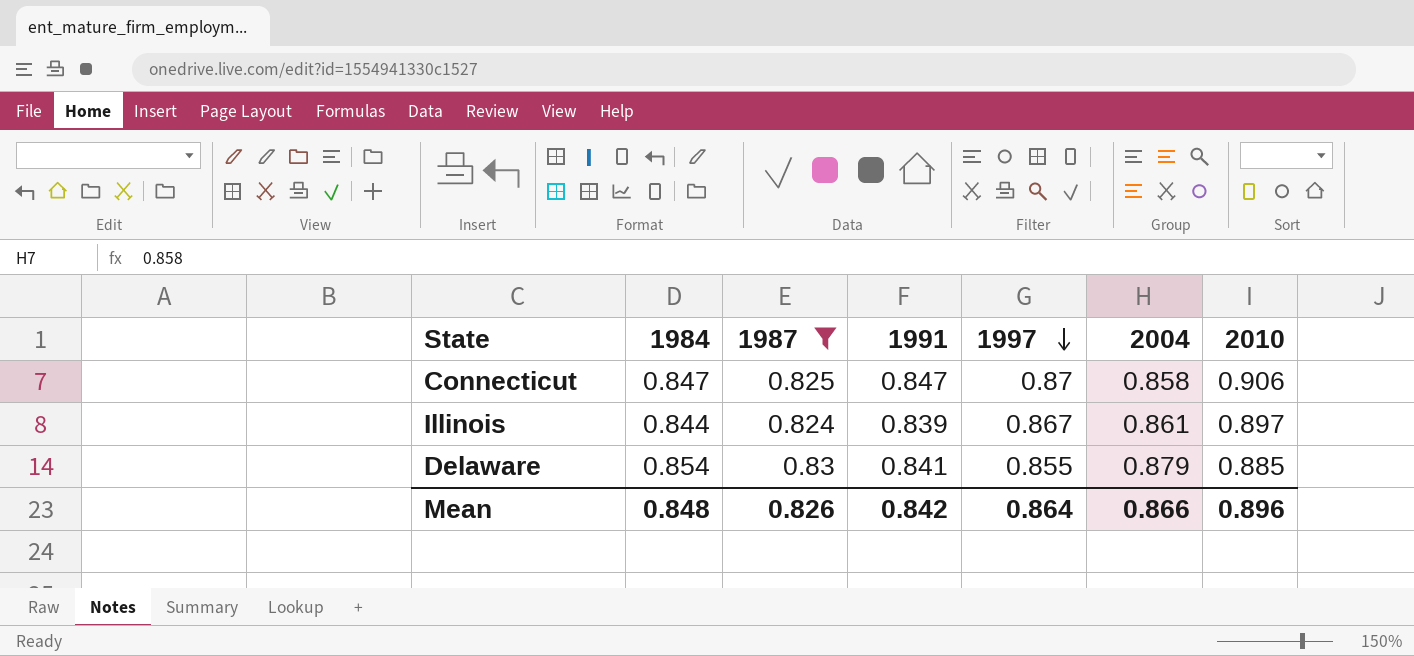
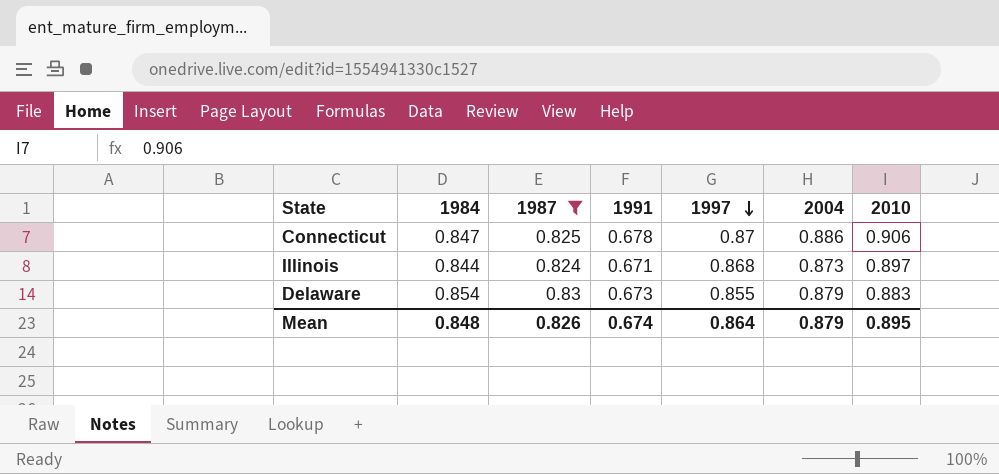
Connecticut | 1991: 0.847 -> 0.678
Connecticut | 2004: 0.858 -> 0.886
Illinois | 1991: 0.839 -> 0.671
Illinois | 1997: 0.867 -> 0.868
Illinois | 2004: 0.861 -> 0.873
Delaware | 1991: 0.841 -> 0.673
Delaware | 2010: 0.885 -> 0.883
Mean | 1991: 0.842 -> 0.674
Mean | 2004: 0.866 -> 0.879
Mean | 2010: 0.896 -> 0.895

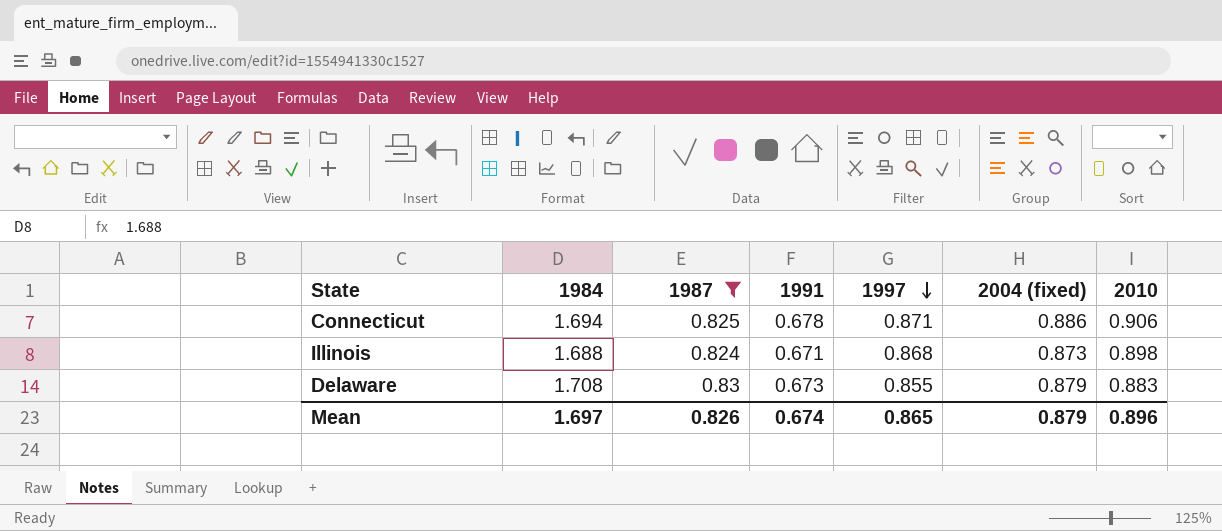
column name: 2004 -> 2004 (fixed)
Connecticut | 1984: 0.847 -> 1.694
Connecticut | 1997: 0.87 -> 0.871
Illinois | 1984: 0.844 -> 1.688
Illinois | 2010: 0.897 -> 0.898
Delaware | 1984: 0.854 -> 1.708
Mean | 1984: 0.848 -> 1.697
Mean | 1997: 0.864 -> 0.865
Mean | 2010: 0.895 -> 0.896

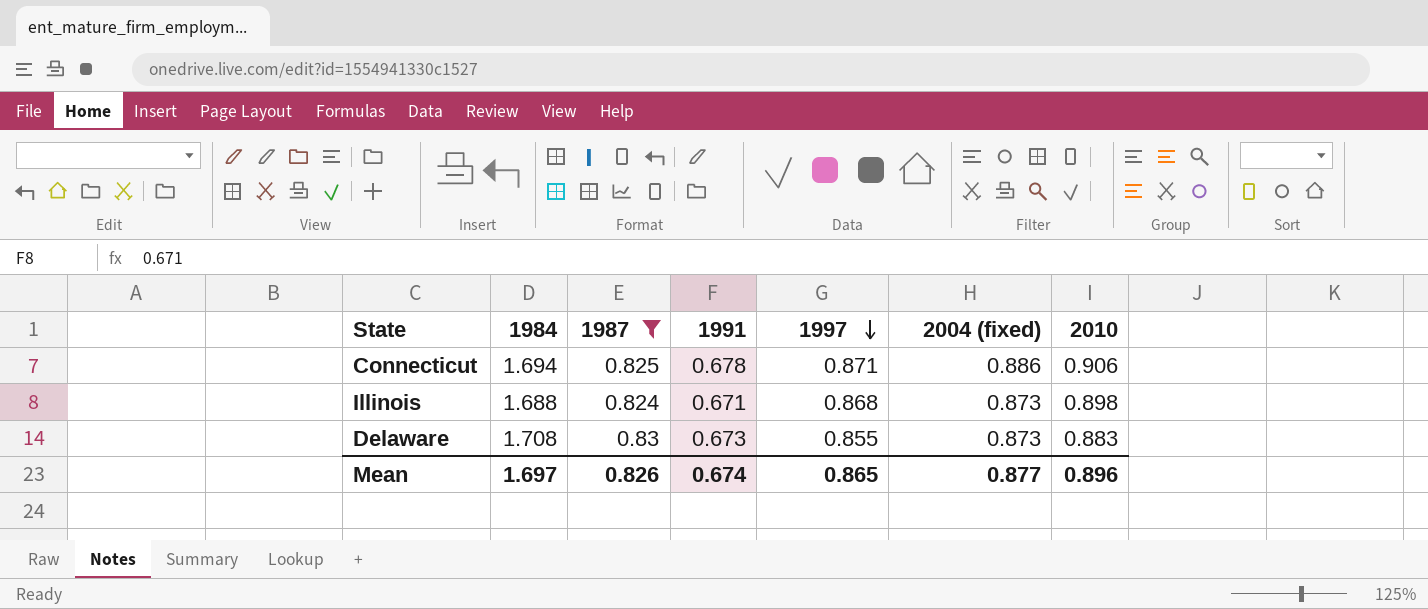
Delaware | 2004 (fixed): 0.879 -> 0.873
Mean | 2004 (fixed): 0.879 -> 0.877

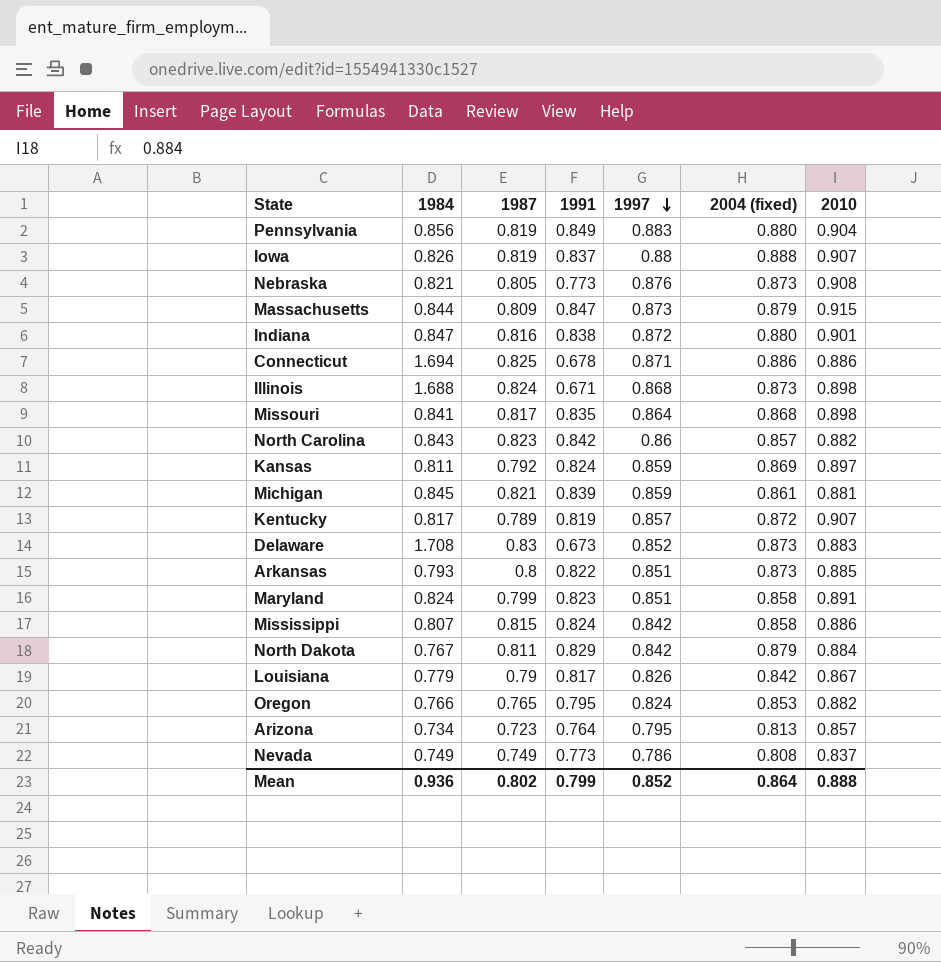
filter: 1987 >= 0.824 -> none
Connecticut | 2010: 0.906 -> 0.886
Delaware | 1997: 0.855 -> 0.852
Mean | 1984: 1.697 -> 0.936
Mean | 1987: 0.826 -> 0.802
Mean | 1991: 0.674 -> 0.799
Mean | 1997: 0.865 -> 0.852
Mean | 2004 (fixed): 0.877 -> 0.864
Mean | 2010: 0.896 -> 0.888

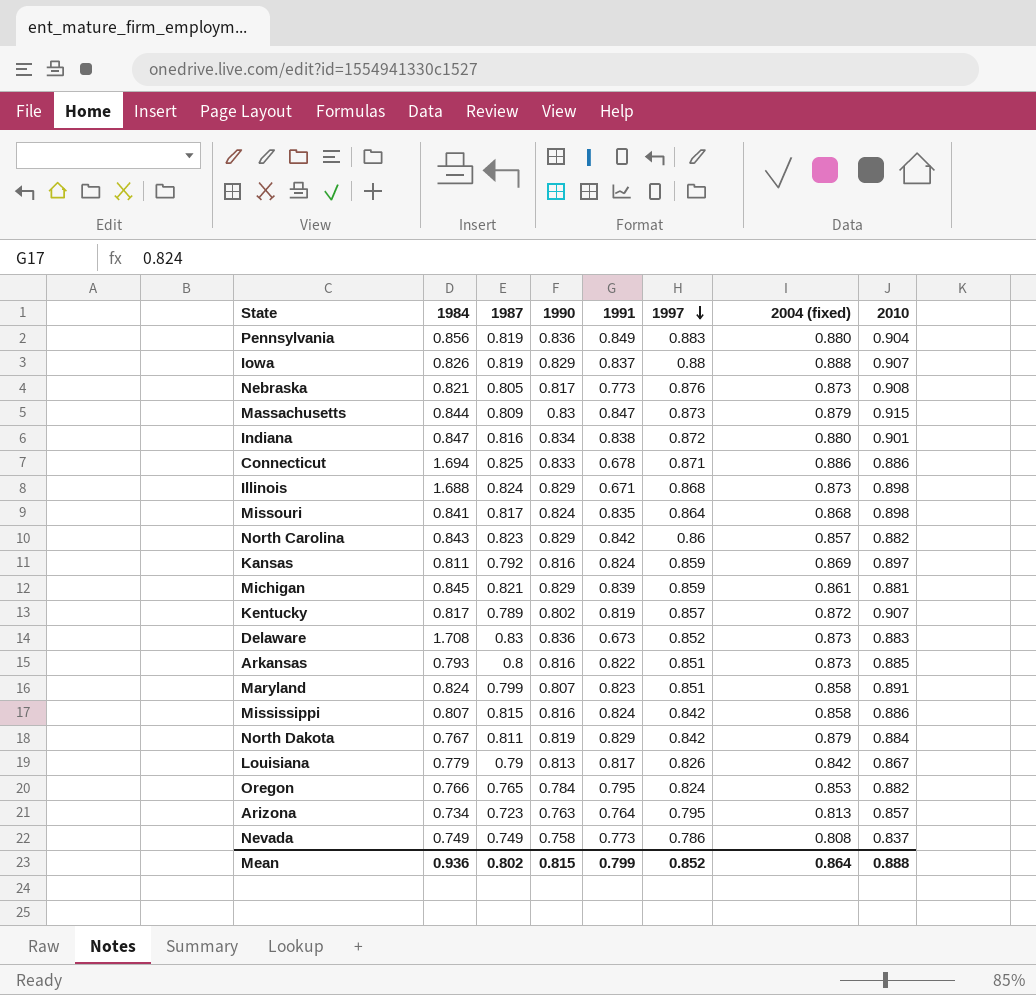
column 1990 | position: none -> 4

